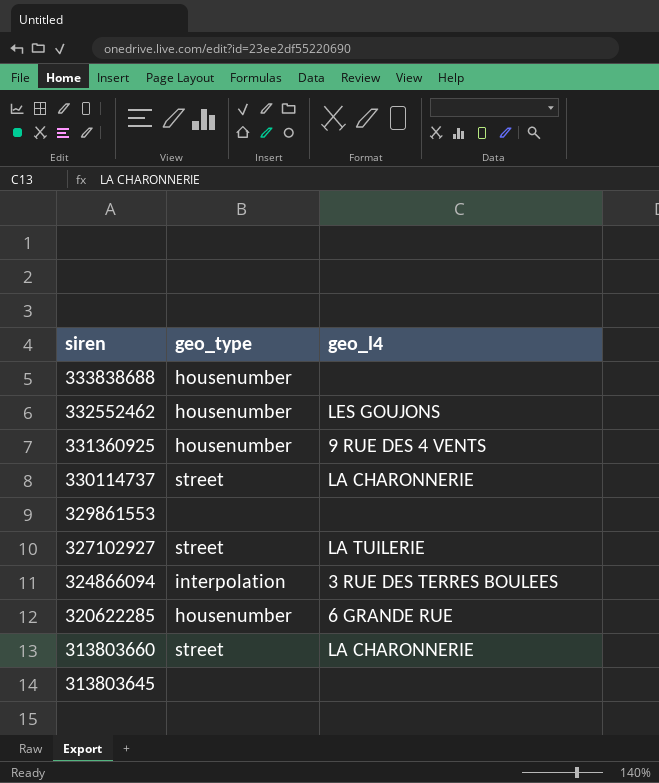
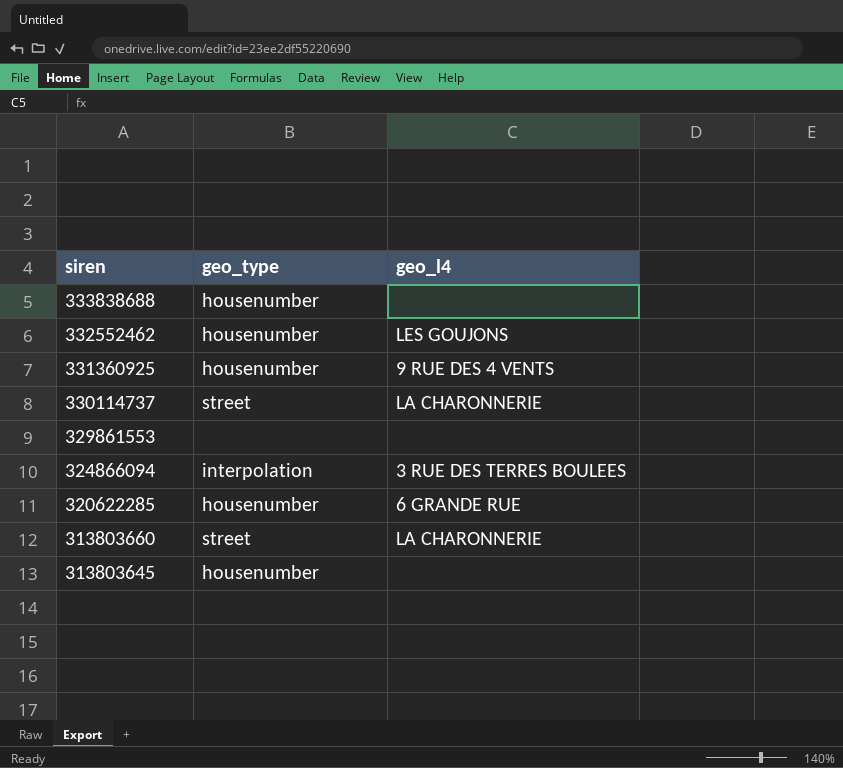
row 327102927: street | LA TUILERIE -> none
313803645 | geo_type: none -> housenumber

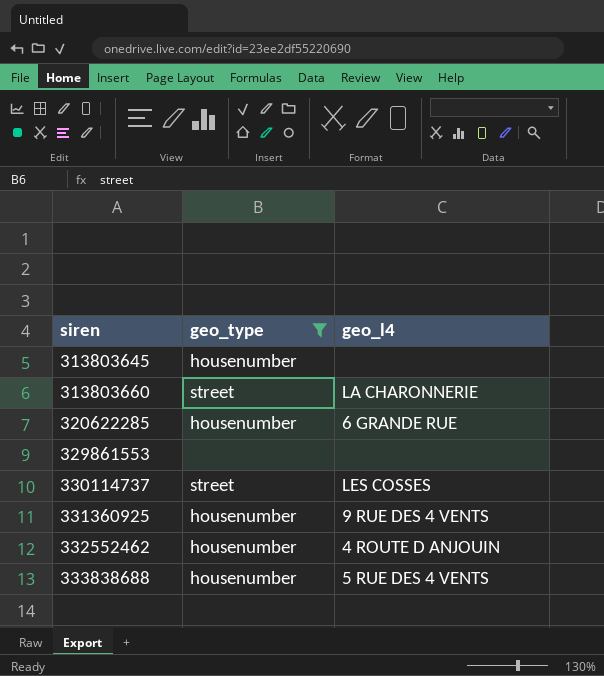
filter: none -> geo_type != interpolation
row order: siren descending -> siren ascending
330114737 | geo_l4: LA CHARONNERIE -> LES COSSES
332552462 | geo_l4: LES GOUJONS -> 4 ROUTE D ANJOUIN
333838688 | geo_l4: none -> 5 RUE DES 4 VENTS

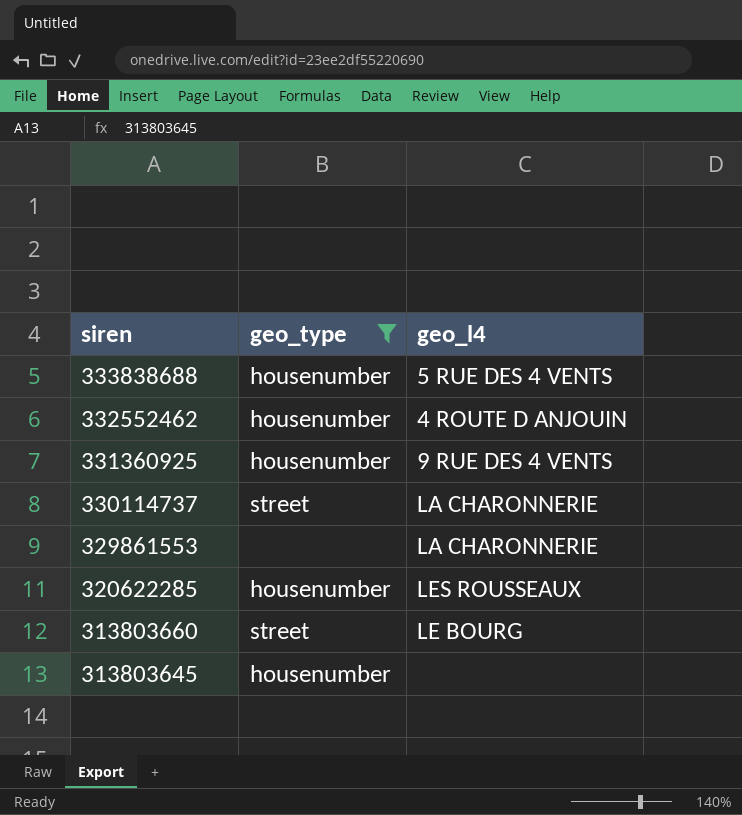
row order: siren ascending -> siren descending
330114737 | geo_l4: LES COSSES -> LA CHARONNERIE
329861553 | geo_l4: none -> LA CHARONNERIE
320622285 | geo_l4: 6 GRANDE RUE -> LES ROUSSEAUX
313803660 | geo_l4: LA CHARONNERIE -> LE BOURG

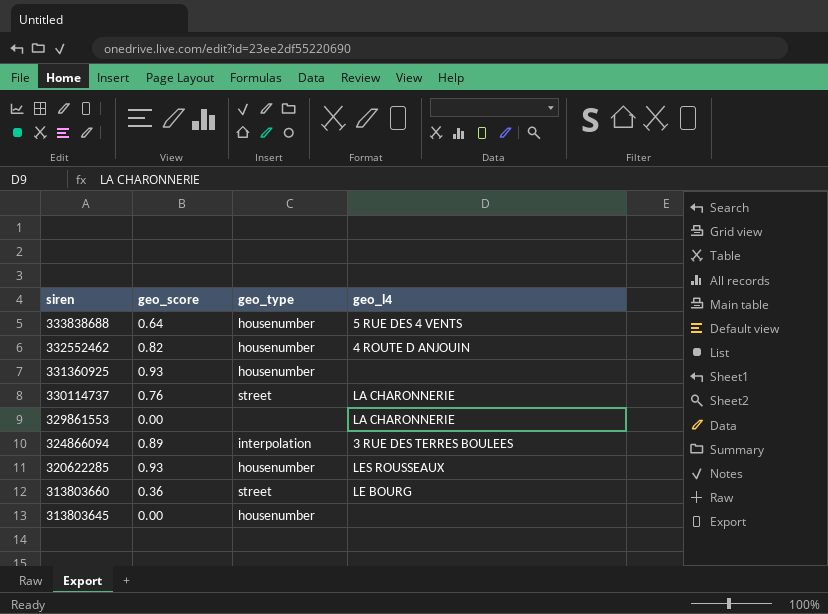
filter: geo_type != interpolation -> none
column geo_score | position: none -> 2
331360925 | geo_l4: 9 RUE DES 4 VENTS -> none

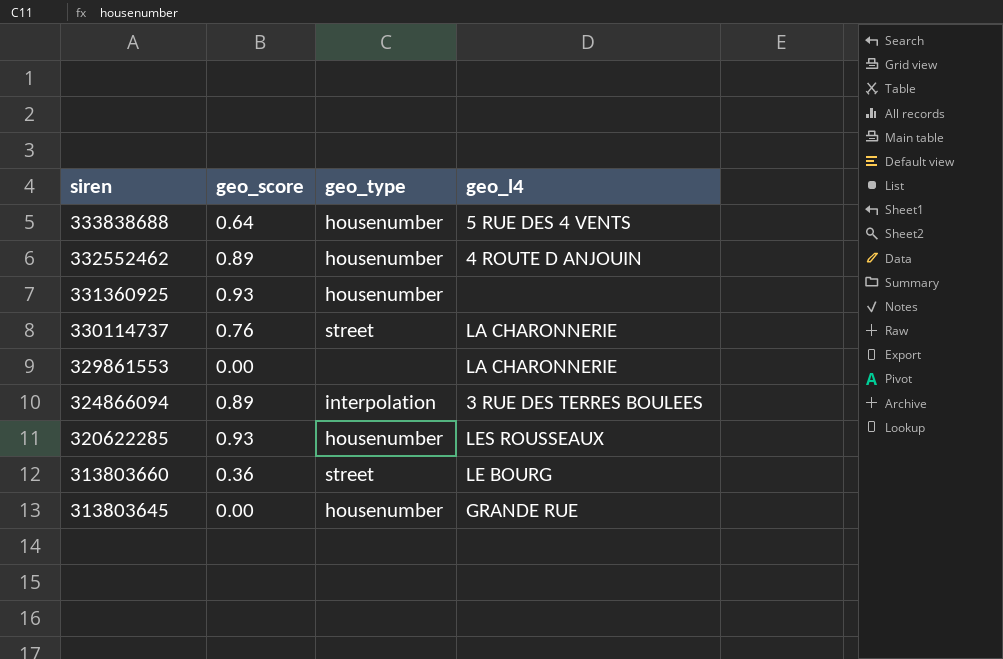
332552462 | geo_score: 0.82 -> 0.89
313803645 | geo_l4: none -> GRANDE RUE

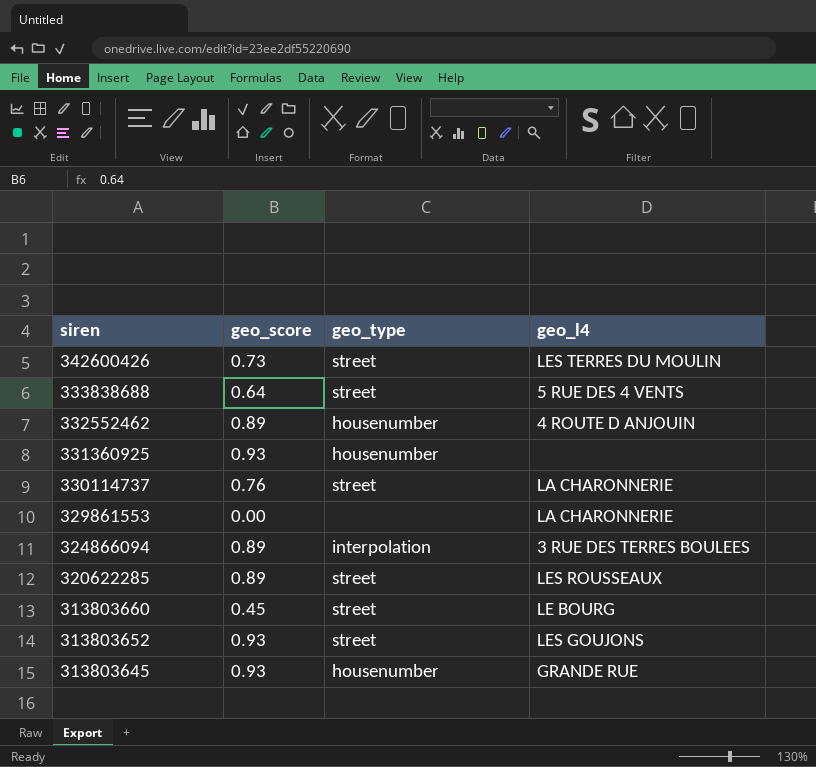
row 342600426: none -> 0.73 | street | LES TERRES DU MOULIN
333838688 | geo_type: housenumber -> street
320622285 | geo_score: 0.93 -> 0.89
320622285 | geo_type: housenumber -> street
313803660 | geo_score: 0.36 -> 0.45
row 313803652: none -> 0.93 | street | LES GOUJONS
313803645 | geo_score: 0.00 -> 0.93

